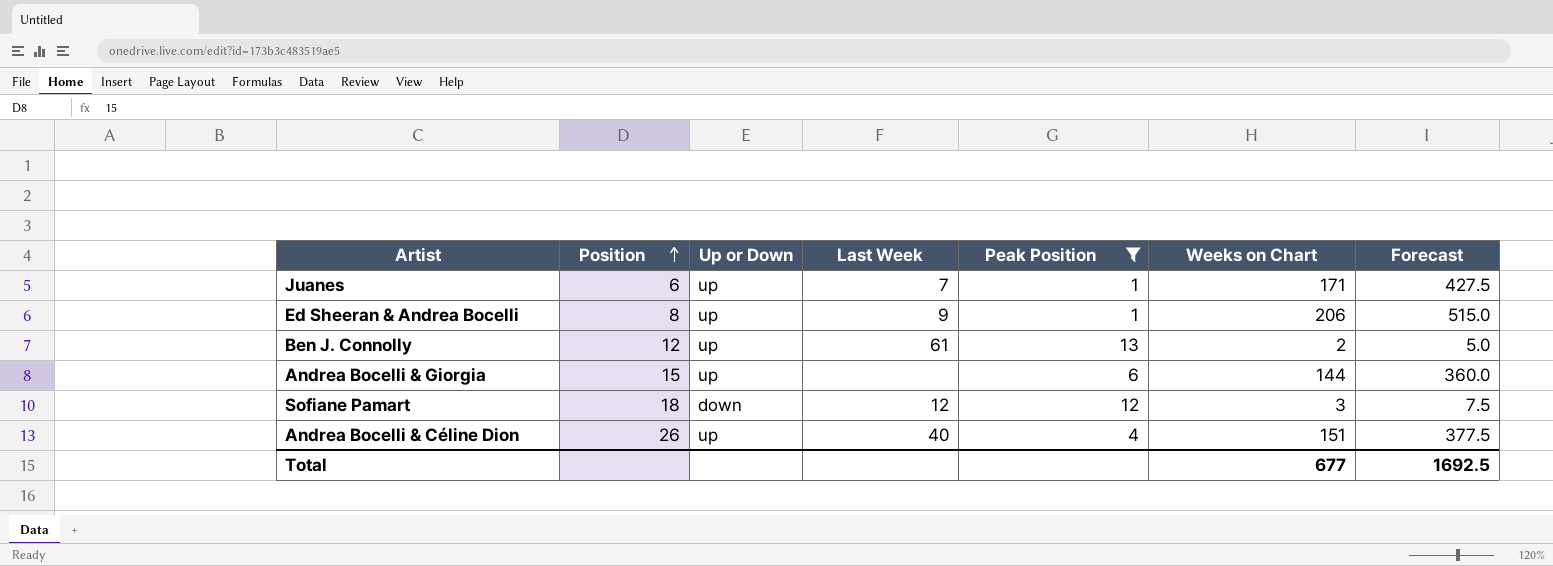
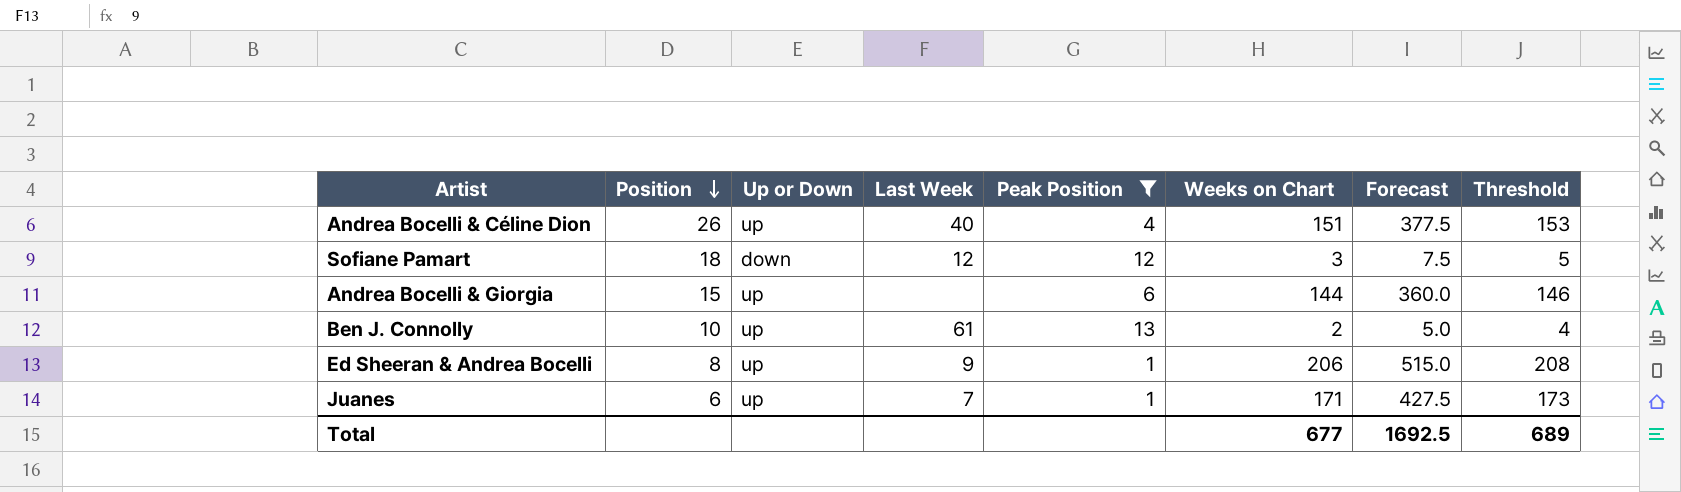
row order: Position ascending -> Position descending
column Threshold | formula: none -> [Weeks on Chart] + 2
Ben J. Connolly | Position: 12 -> 10

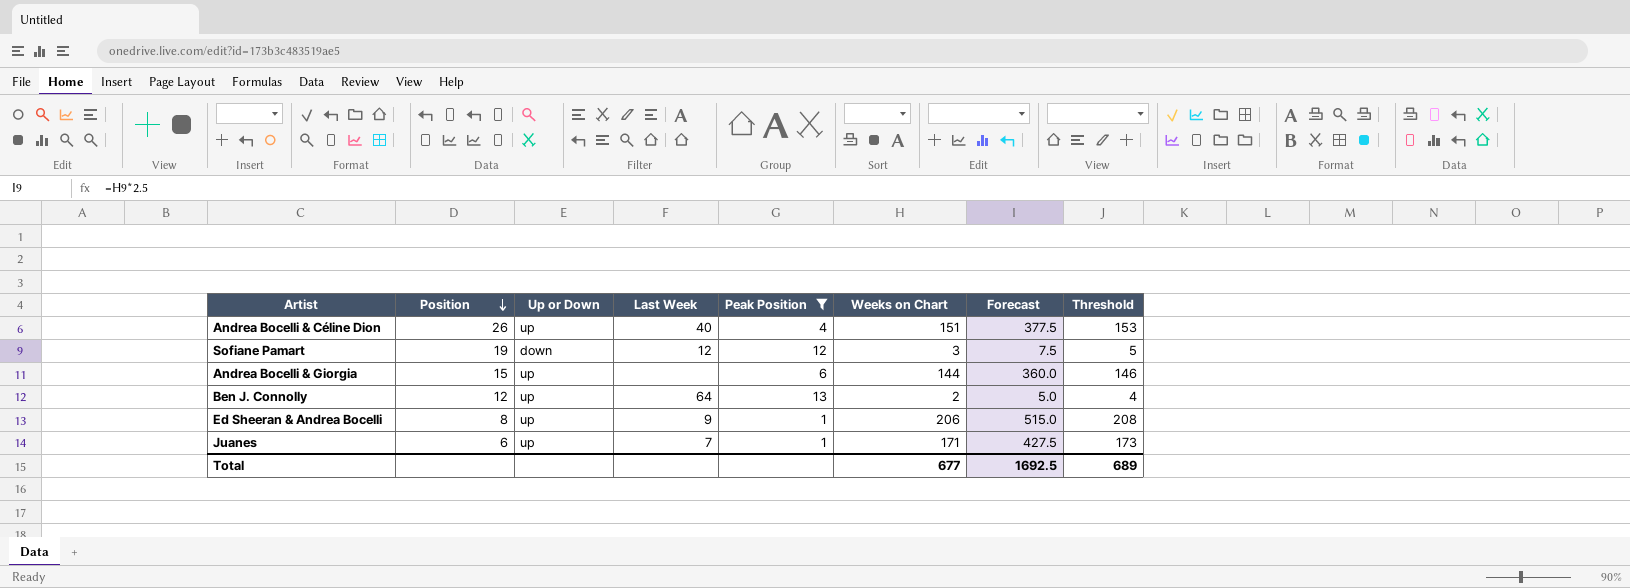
Sofiane Pamart | Position: 18 -> 19
Ben J. Connolly | Position: 10 -> 12
Ben J. Connolly | Last Week: 61 -> 64

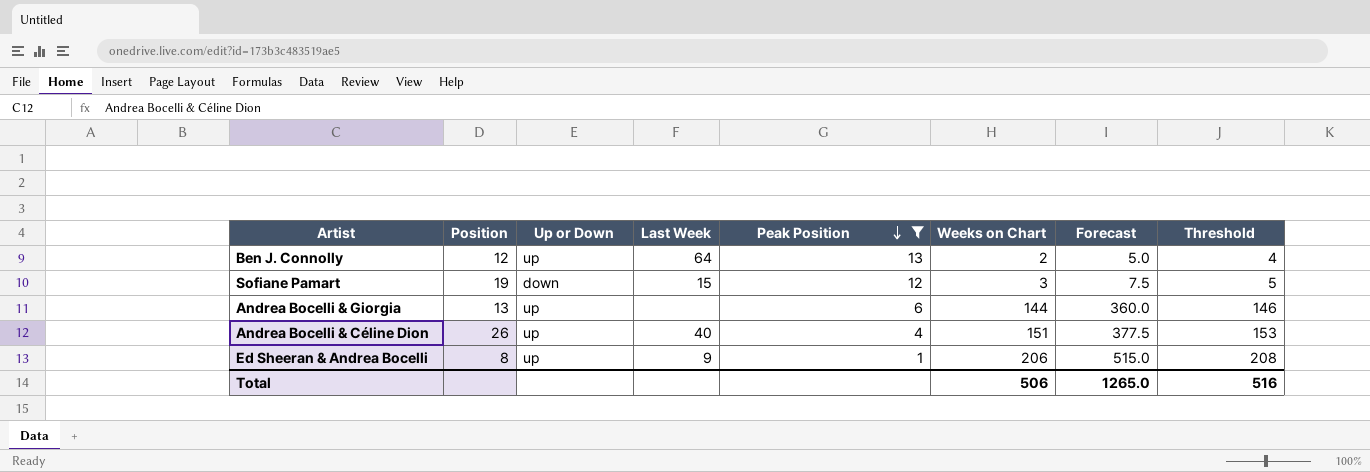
row order: Position descending -> Peak Position descending
row Juanes: 6 | up | 7 | 1 | 171 | 427.5 | 173 -> none
Sofiane Pamart | Last Week: 12 -> 15
Andrea Bocelli & Giorgia | Position: 15 -> 13
Total | Weeks on Chart: 677 -> 506
Total | Forecast: 1692.5 -> 1265.0
Total | Threshold: 689 -> 516

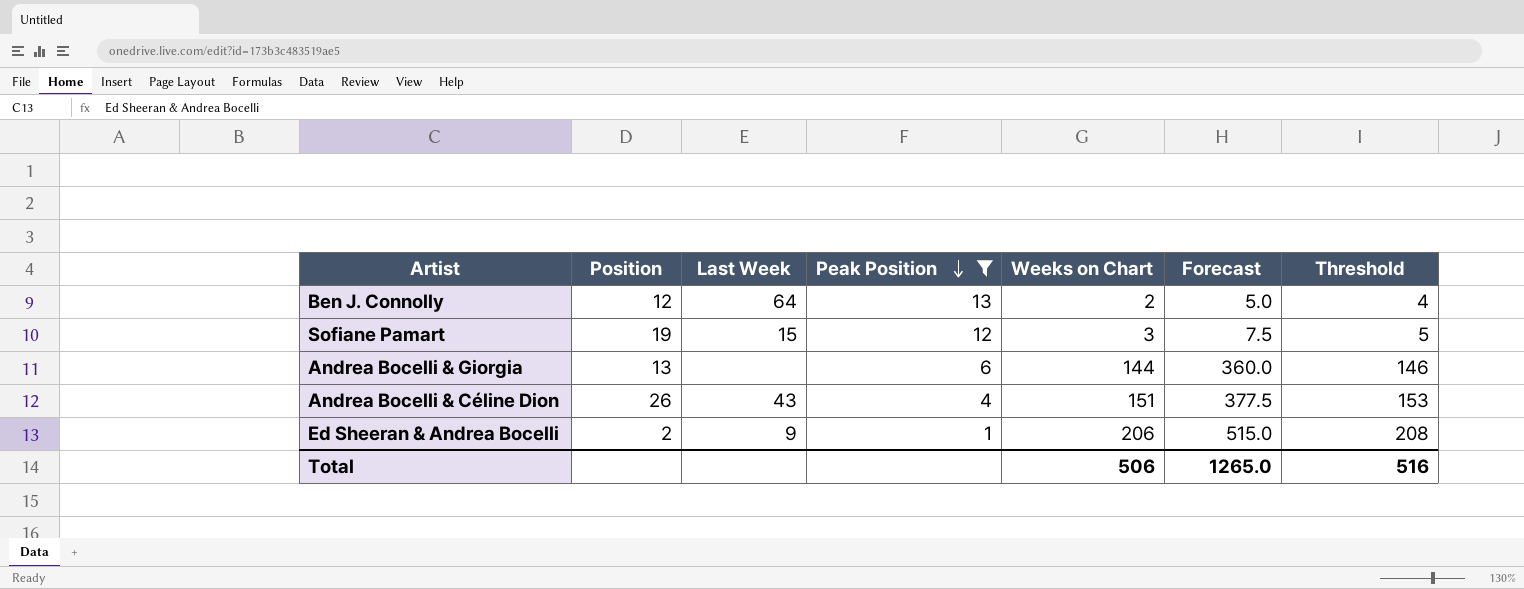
column Up or Down | position: 3 -> none
Andrea Bocelli & Céline Dion | Last Week: 40 -> 43
Ed Sheeran & Andrea Bocelli | Position: 8 -> 2

